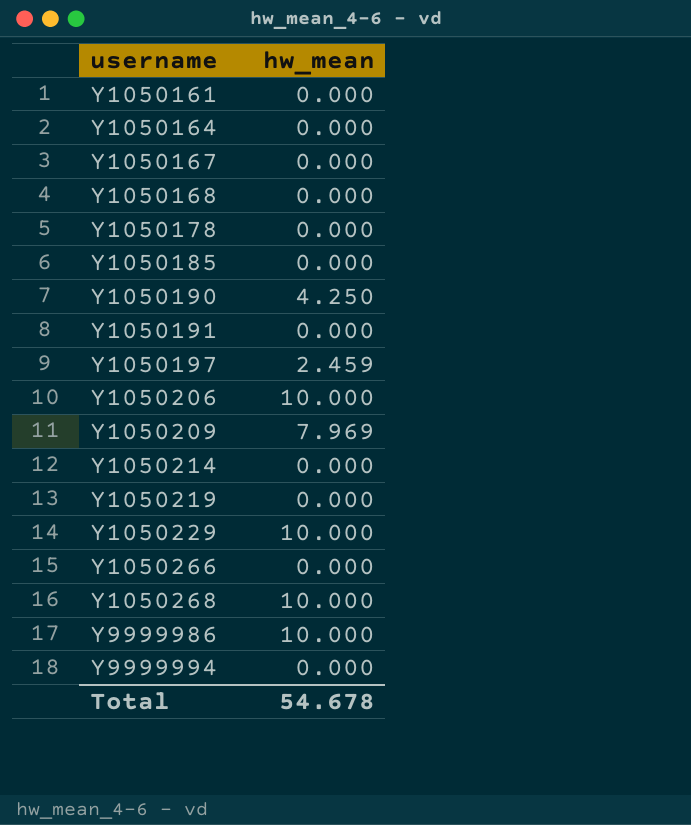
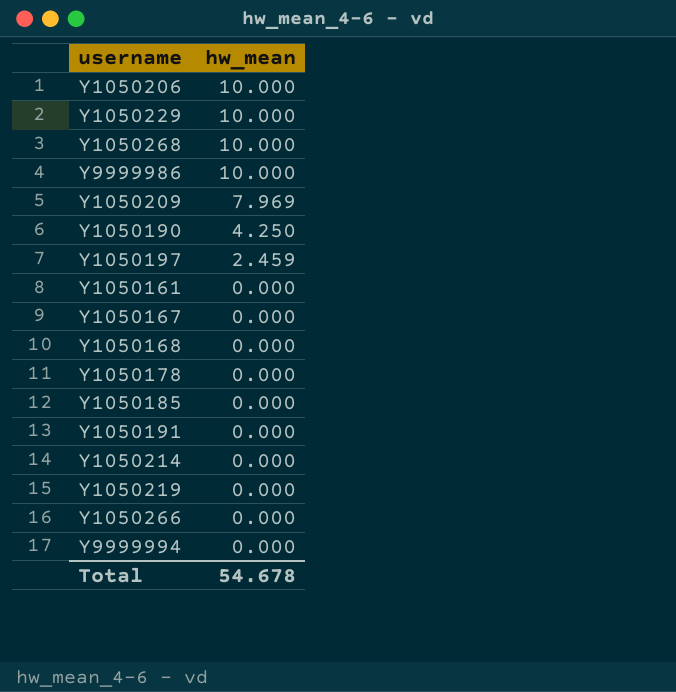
row order: username ascending -> hw_mean descending
row Y1050164: 0.000 -> none

